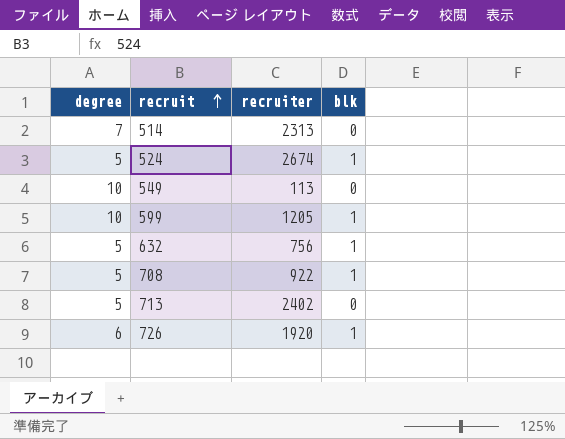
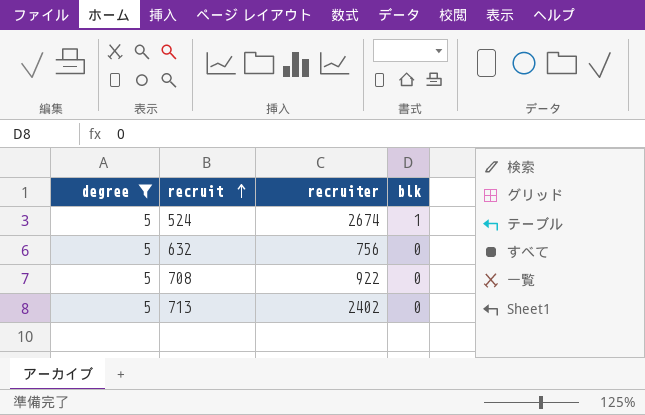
filter: none -> degree = 5
632 | blk: 1 -> 0
708 | blk: 1 -> 0

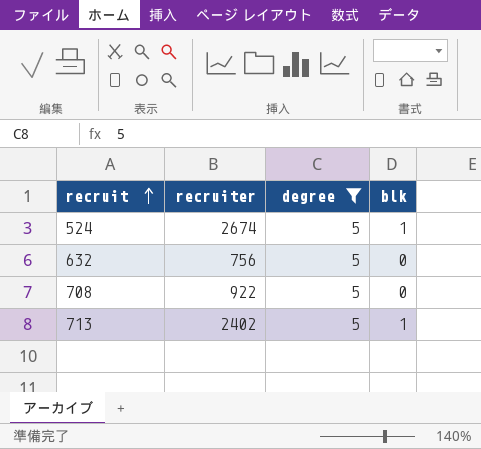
column degree | position: 1 -> 3
713 | blk: 0 -> 1

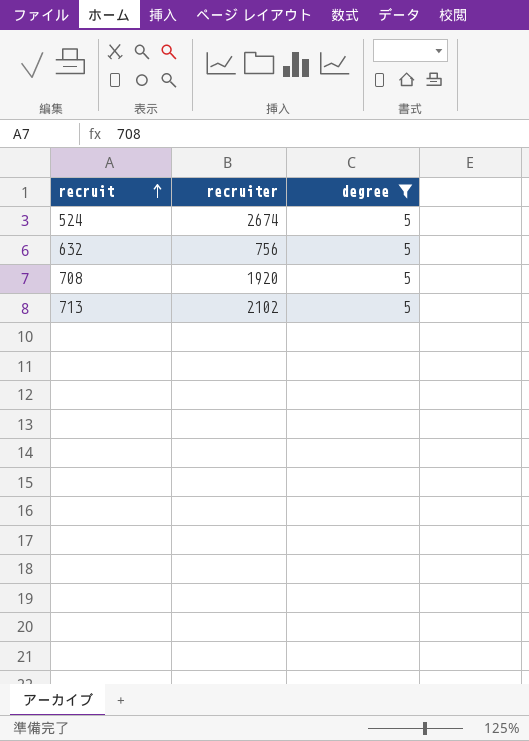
column blk | position: 4 -> none
708 | recruiter: 922 -> 1920
713 | recruiter: 2402 -> 2102

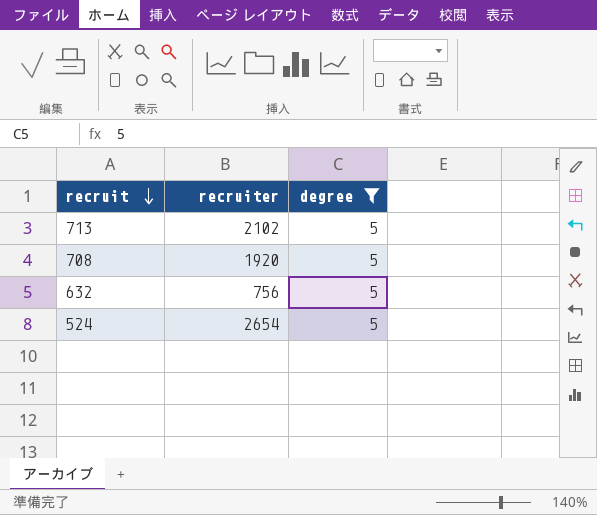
row order: recruit ascending -> recruit descending
524 | recruiter: 2674 -> 2654

